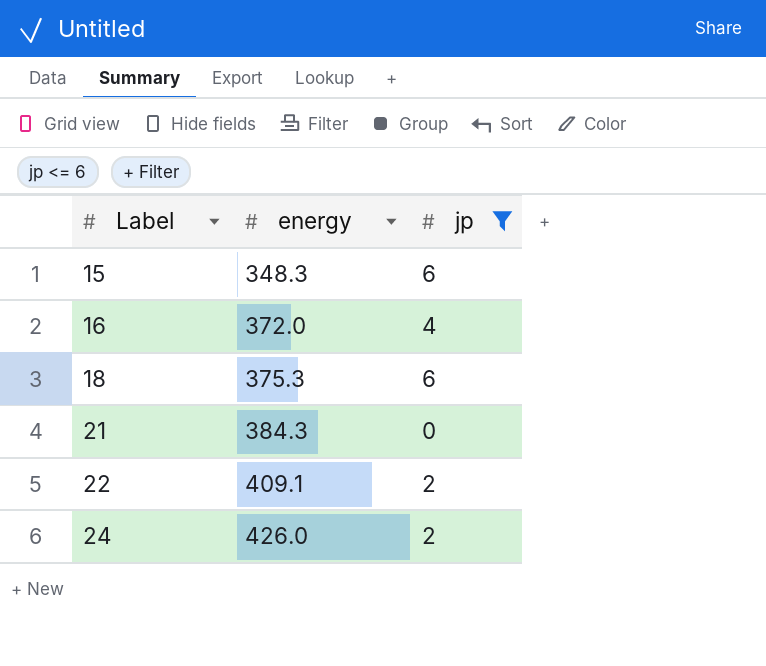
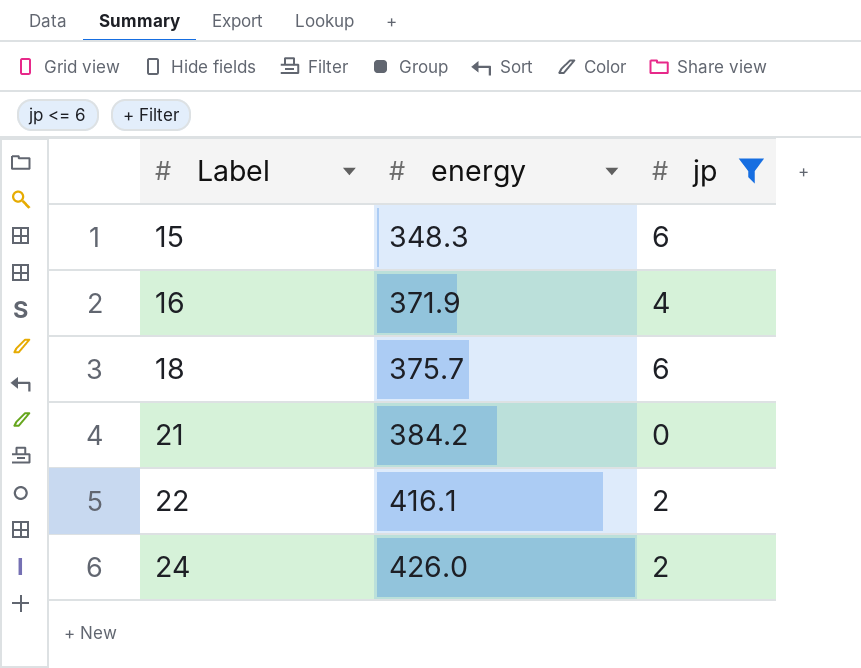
16 | energy: 372.0 -> 371.9
18 | energy: 375.3 -> 375.7
21 | energy: 384.3 -> 384.2
22 | energy: 409.1 -> 416.1

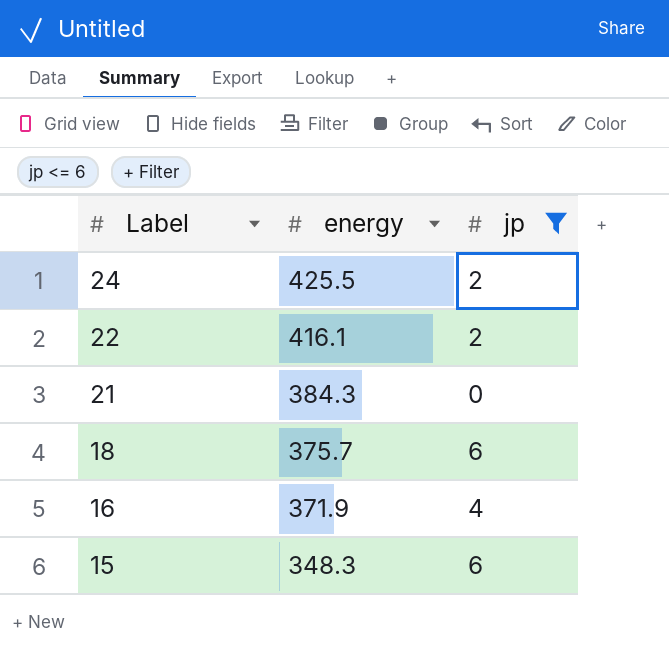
row order: Label ascending -> Label descending
24 | energy: 426.0 -> 425.5
21 | energy: 384.2 -> 384.3

